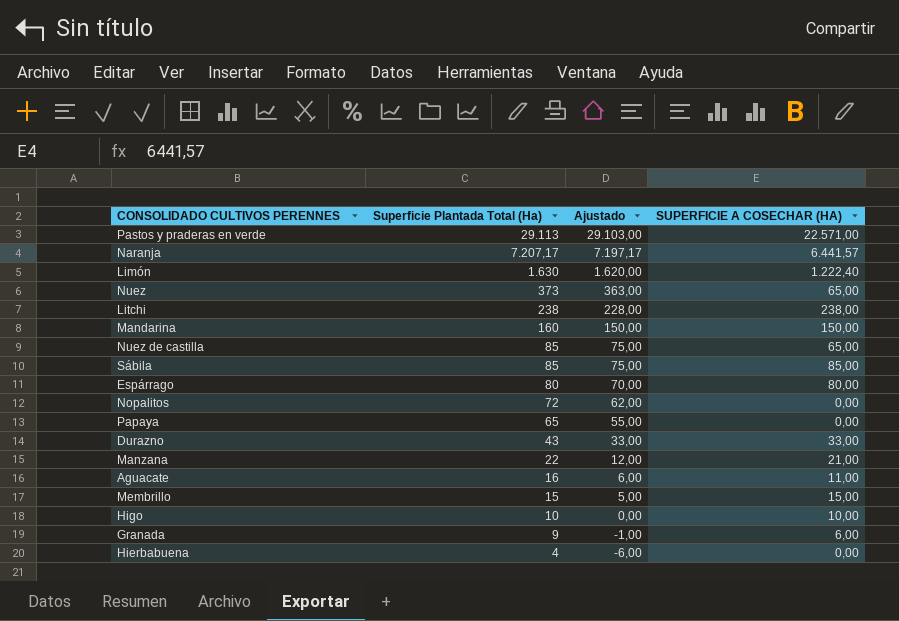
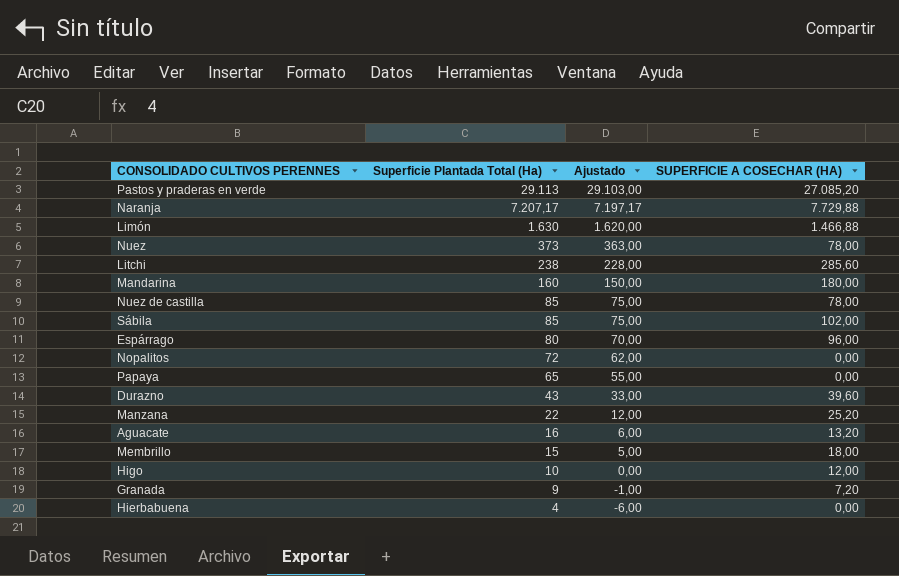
Pastos y praderas en verde | SUPERFICIE A COSECHAR (HA): 22.571,00 -> 27.085,20
Naranja | SUPERFICIE A COSECHAR (HA): 6.441,57 -> 7.729,88
Limón | SUPERFICIE A COSECHAR (HA): 1.222,40 -> 1.466,88
Nuez | SUPERFICIE A COSECHAR (HA): 65,00 -> 78,00
Litchi | SUPERFICIE A COSECHAR (HA): 238,00 -> 285,60
Mandarina | SUPERFICIE A COSECHAR (HA): 150,00 -> 180,00
Nuez de castilla | SUPERFICIE A COSECHAR (HA): 65,00 -> 78,00
Sábila | SUPERFICIE A COSECHAR (HA): 85,00 -> 102,00
Espárrago | SUPERFICIE A COSECHAR (HA): 80,00 -> 96,00
Durazno | SUPERFICIE A COSECHAR (HA): 33,00 -> 39,60
Manzana | SUPERFICIE A COSECHAR (HA): 21,00 -> 25,20
Aguacate | SUPERFICIE A COSECHAR (HA): 11,00 -> 13,20
Membrillo | SUPERFICIE A COSECHAR (HA): 15,00 -> 18,00
Higo | SUPERFICIE A COSECHAR (HA): 10,00 -> 12,00
Granada | SUPERFICIE A COSECHAR (HA): 6,00 -> 7,20

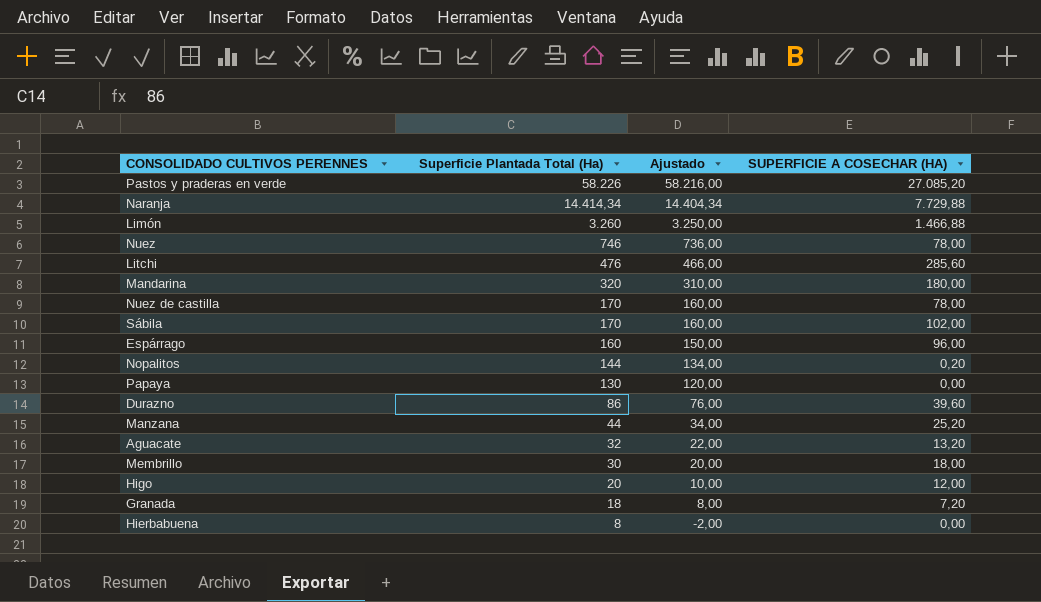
Pastos y praderas en verde | Superficie Plantada Total (Ha): 29.113 -> 58.226
Pastos y praderas en verde | Ajustado: 29.103,00 -> 58.216,00
Naranja | Superficie Plantada Total (Ha): 7.207,17 -> 14.414,34
Naranja | Ajustado: 7.197,17 -> 14.404,34
Limón | Superficie Plantada Total (Ha): 1.630 -> 3.260
Limón | Ajustado: 1.620,00 -> 3.250,00
Nuez | Superficie Plantada Total (Ha): 373 -> 746
Nuez | Ajustado: 363,00 -> 736,00
Litchi | Superficie Plantada Total (Ha): 238 -> 476
Litchi | Ajustado: 228,00 -> 466,00
Mandarina | Superficie Plantada Total (Ha): 160 -> 320
Mandarina | Ajustado: 150,00 -> 310,00
Nuez de castilla | Superficie Plantada Total (Ha): 85 -> 170
Nuez de castilla | Ajustado: 75,00 -> 160,00
Sábila | Superficie Plantada Total (Ha): 85 -> 170
Sábila | Ajustado: 75,00 -> 160,00
Espárrago | Superficie Plantada Total (Ha): 80 -> 160
Espárrago | Ajustado: 70,00 -> 150,00
Nopalitos | Superficie Plantada Total (Ha): 72 -> 144
Nopalitos | Ajustado: 62,00 -> 134,00
Nopalitos | SUPERFICIE A COSECHAR (HA): 0,00 -> 0,20
Papaya | Superficie Plantada Total (Ha): 65 -> 130
Papaya | Ajustado: 55,00 -> 120,00
Durazno | Superficie Plantada Total (Ha): 43 -> 86
Durazno | Ajustado: 33,00 -> 76,00
Manzana | Superficie Plantada Total (Ha): 22 -> 44
Manzana | Ajustado: 12,00 -> 34,00
Aguacate | Superficie Plantada Total (Ha): 16 -> 32
Aguacate | Ajustado: 6,00 -> 22,00
Membrillo | Superficie Plantada Total (Ha): 15 -> 30
Membrillo | Ajustado: 5,00 -> 20,00
Higo | Superficie Plantada Total (Ha): 10 -> 20
Higo | Ajustado: 0,00 -> 10,00
Granada | Superficie Plantada Total (Ha): 9 -> 18
Granada | Ajustado: -1,00 -> 8,00
Hierbabuena | Superficie Plantada Total (Ha): 4 -> 8
Hierbabuena | Ajustado: -6,00 -> -2,00

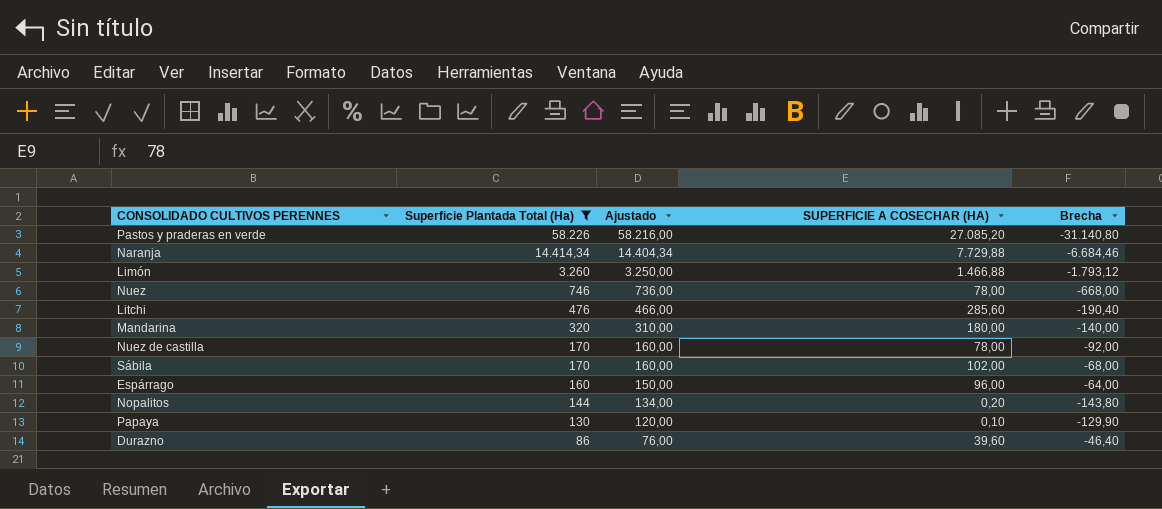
filter: none -> Superficie Plantada Total (Ha) >= 86
column Brecha | formula: none -> [SUPERFICIE A COSECHAR (HA)] - [Superficie Plantada Total (Ha)]
Papaya | SUPERFICIE A COSECHAR (HA): 0,00 -> 0,10

